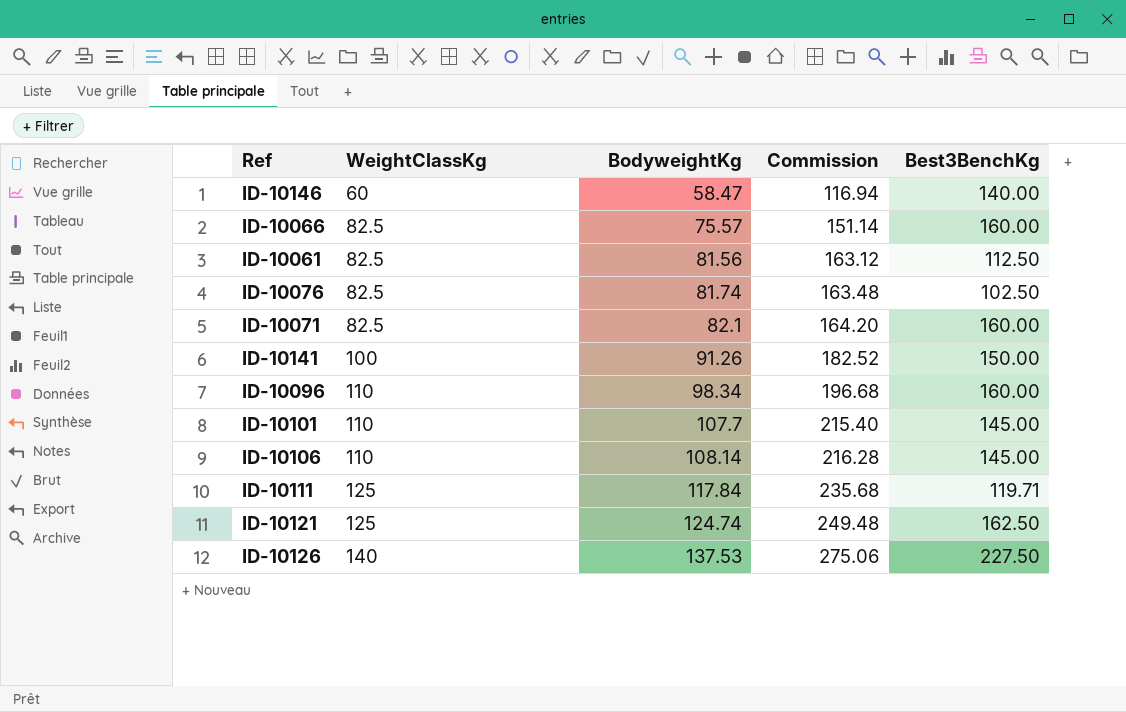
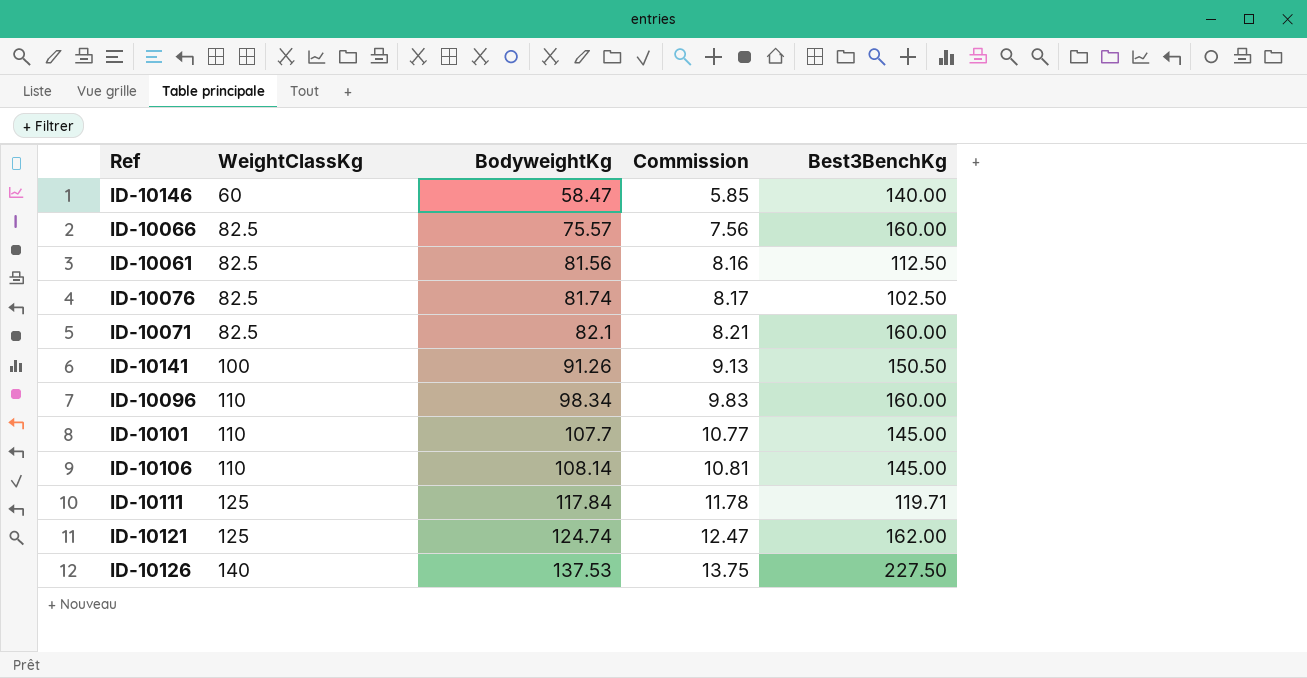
column Commission | formula: [BodyweightKg] * 2 -> [BodyweightKg] * 0.1
ID-10141 | Best3BenchKg: 150.00 -> 150.50
ID-10121 | Best3BenchKg: 162.50 -> 162.00

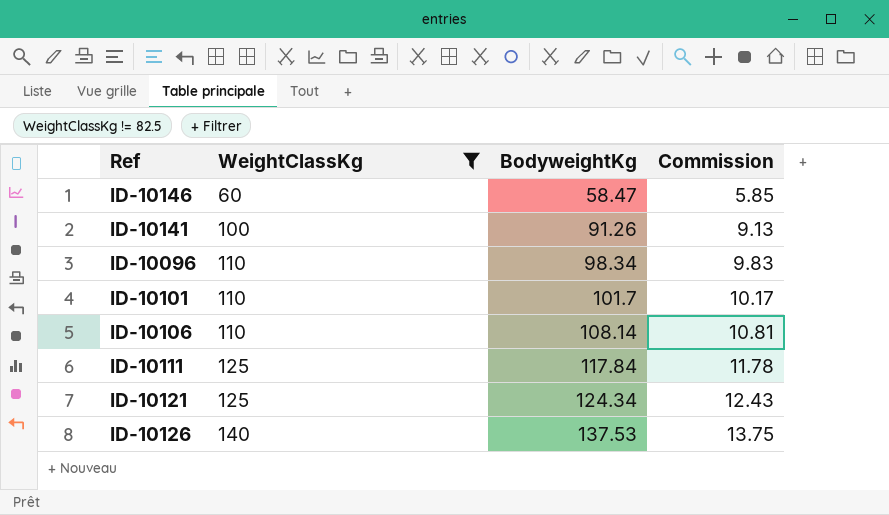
filter: none -> WeightClassKg != 82.5
column Best3BenchKg | position: 5 -> none
ID-10101 | BodyweightKg: 107.7 -> 101.7
ID-10101 | Commission: 10.77 -> 10.17
ID-10121 | BodyweightKg: 124.74 -> 124.34
ID-10121 | Commission: 12.47 -> 12.43

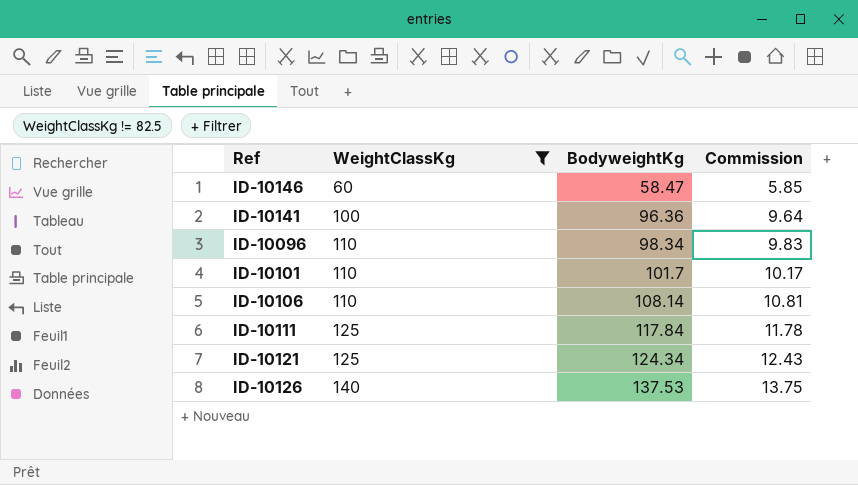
ID-10141 | BodyweightKg: 91.26 -> 96.36
ID-10141 | Commission: 9.13 -> 9.64

